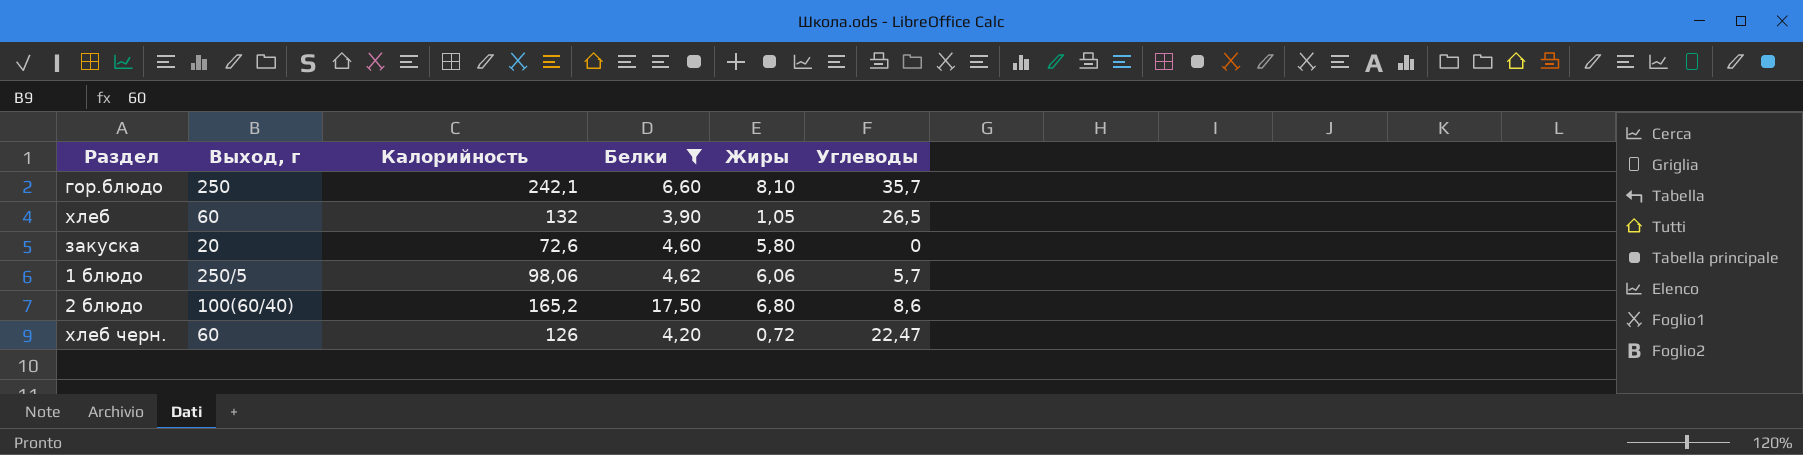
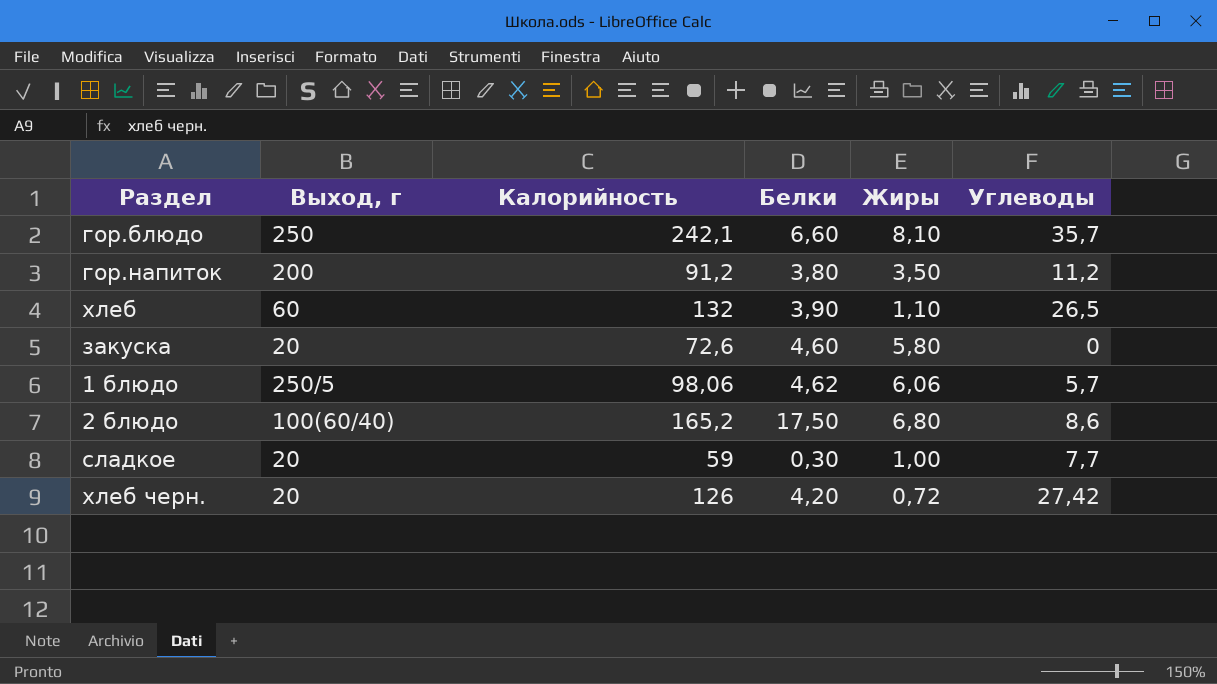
filter: Белки >= 3,90 -> none
хлеб | Жиры: 1,05 -> 1,10
хлеб черн. | Выход, г: 60 -> 20
хлеб черн. | Углеводы: 22,47 -> 27,42

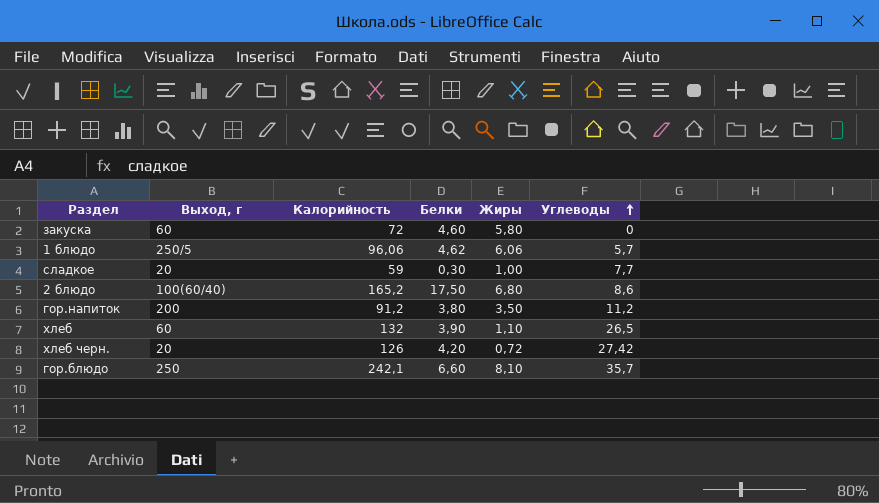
row order: none -> Углеводы ascending
закуска | Выход, г: 20 -> 60
закуска | Калорийность: 72,6 -> 72
1 блюдо | Калорийность: 98,06 -> 96,06

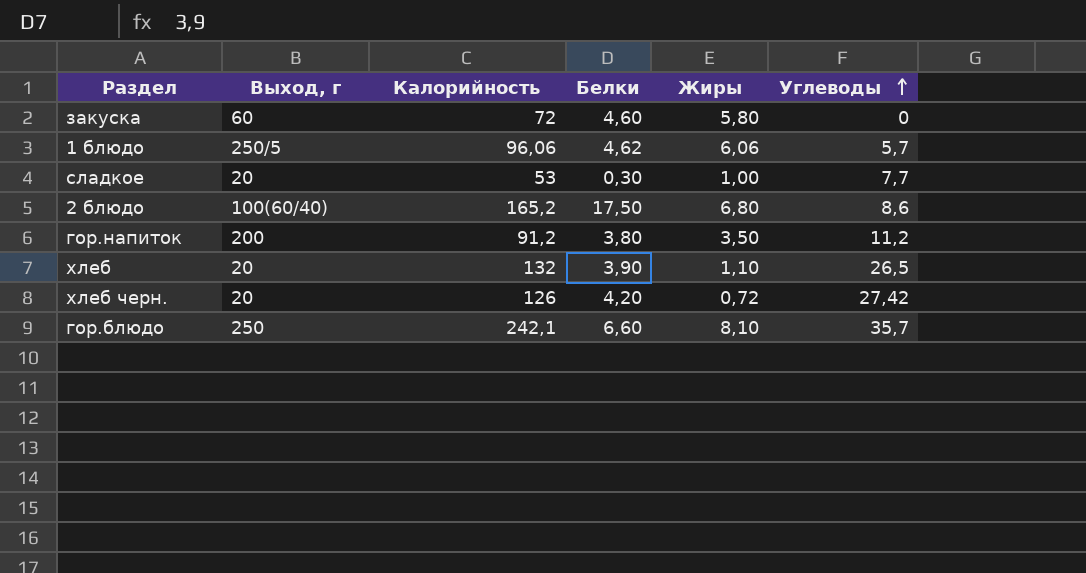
сладкое | Калорийность: 59 -> 53
хлеб | Выход, г: 60 -> 20

